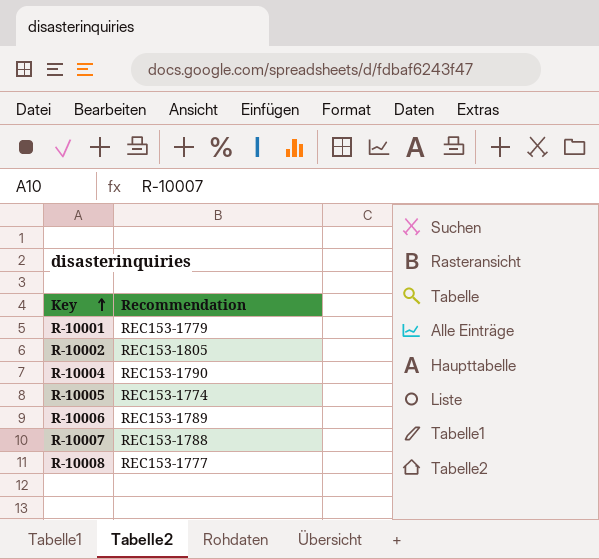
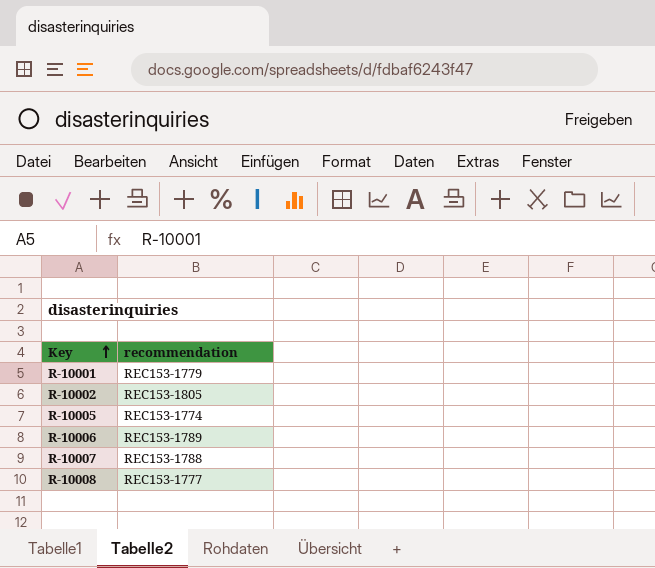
column name: Recommendation -> recommendation
row R-10004: REC153-1790 -> none

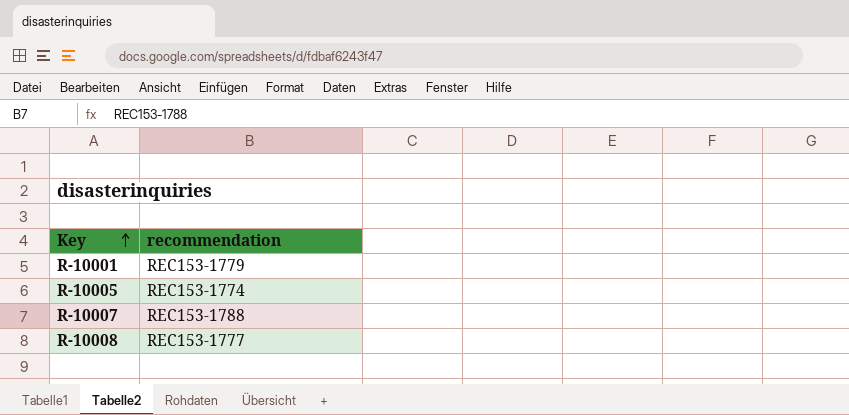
row R-10002: REC153-1805 -> none
row R-10006: REC153-1789 -> none

